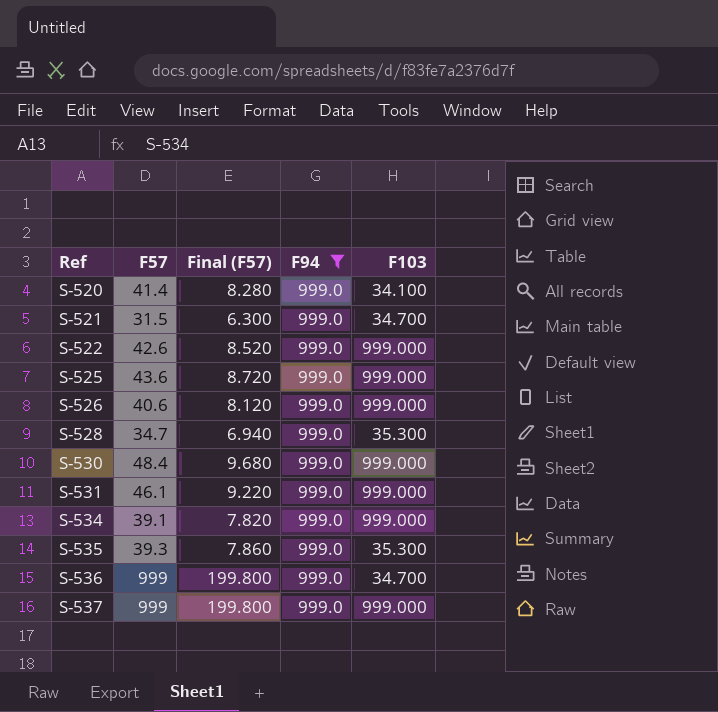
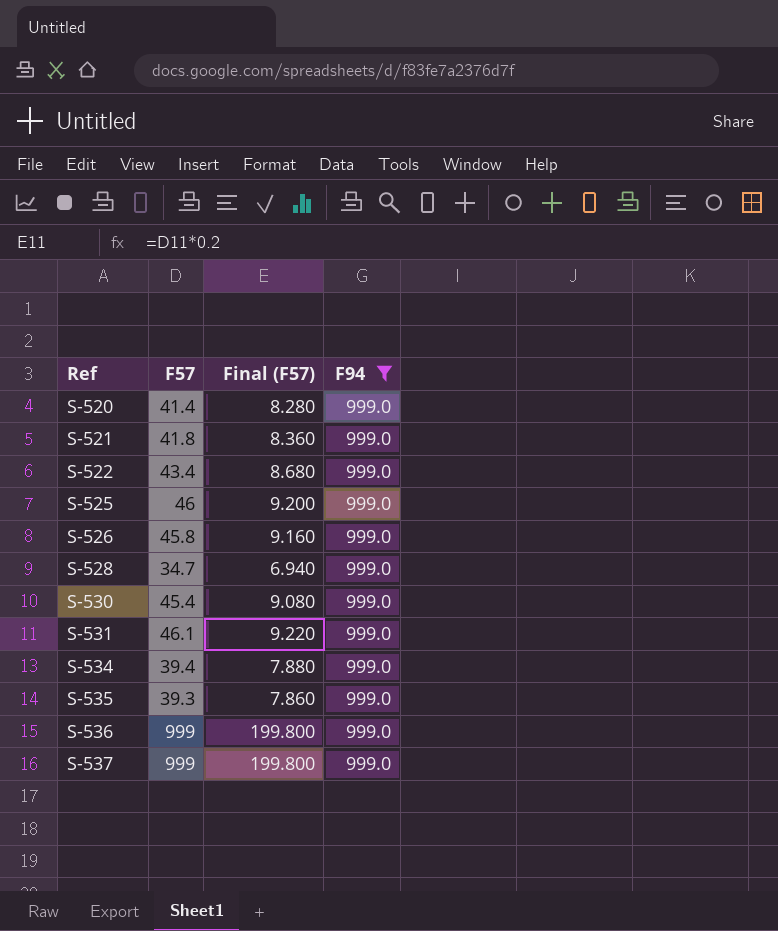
column F103 | position: 5 -> none
S-521 | F57: 31.5 -> 41.8
S-521 | Final (F57): 6.300 -> 8.360
S-522 | F57: 42.6 -> 43.4
S-522 | Final (F57): 8.520 -> 8.680
S-525 | F57: 43.6 -> 46
S-525 | Final (F57): 8.720 -> 9.200
S-526 | F57: 40.6 -> 45.8
S-526 | Final (F57): 8.120 -> 9.160
S-530 | F57: 48.4 -> 45.4
S-530 | Final (F57): 9.680 -> 9.080
S-534 | F57: 39.1 -> 39.4
S-534 | Final (F57): 7.820 -> 7.880

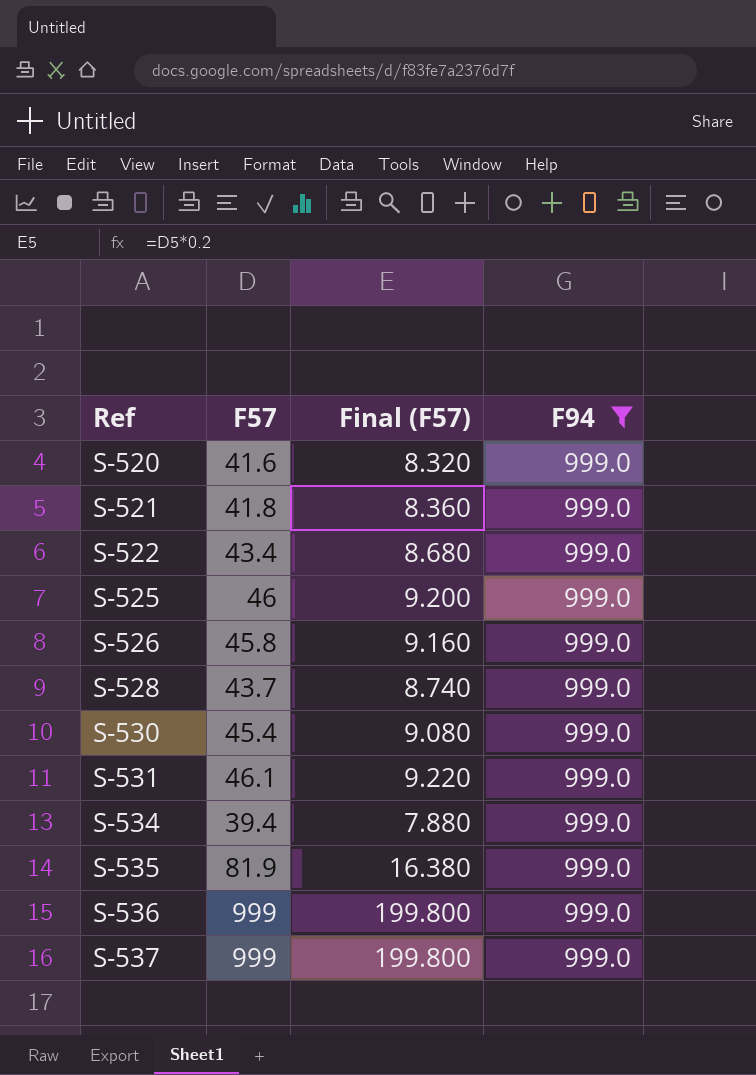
S-520 | F57: 41.4 -> 41.6
S-520 | Final (F57): 8.280 -> 8.320
S-528 | F57: 34.7 -> 43.7
S-528 | Final (F57): 6.940 -> 8.740
S-535 | F57: 39.3 -> 81.9
S-535 | Final (F57): 7.860 -> 16.380

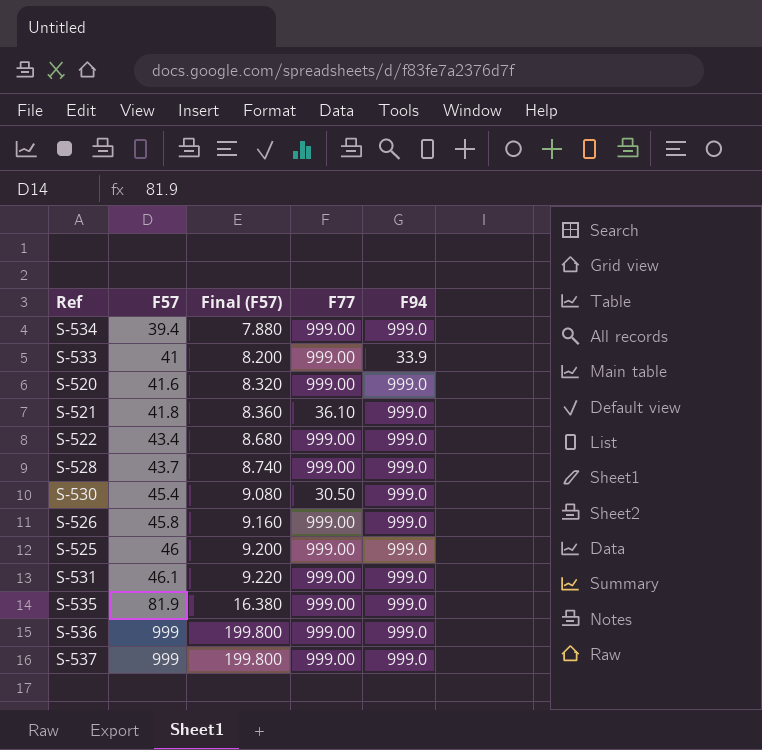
filter: F94 = 999.0 -> none
row order: Ref ascending -> F57 ascending
column F77 | position: none -> 4

